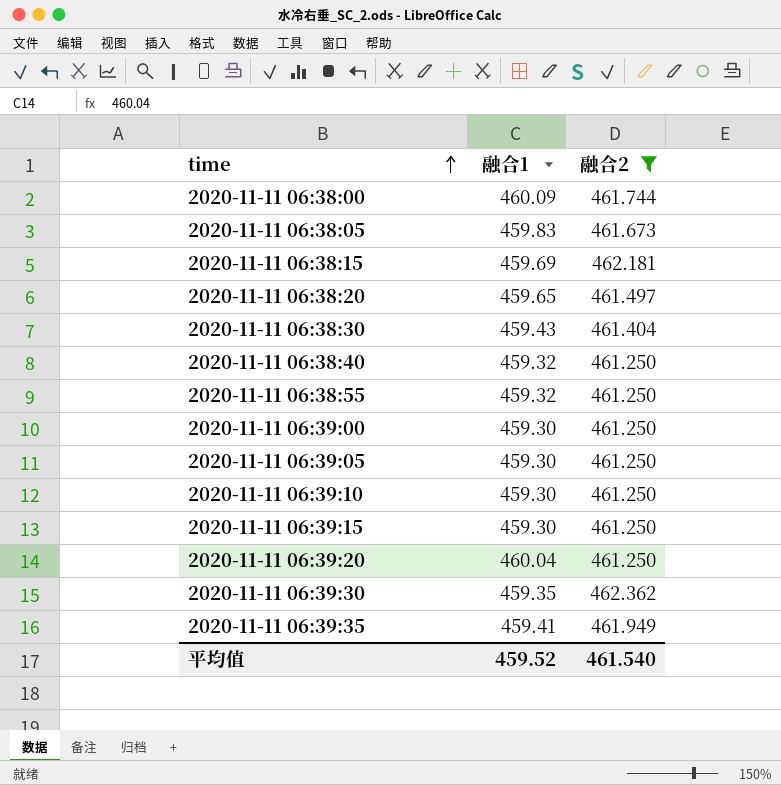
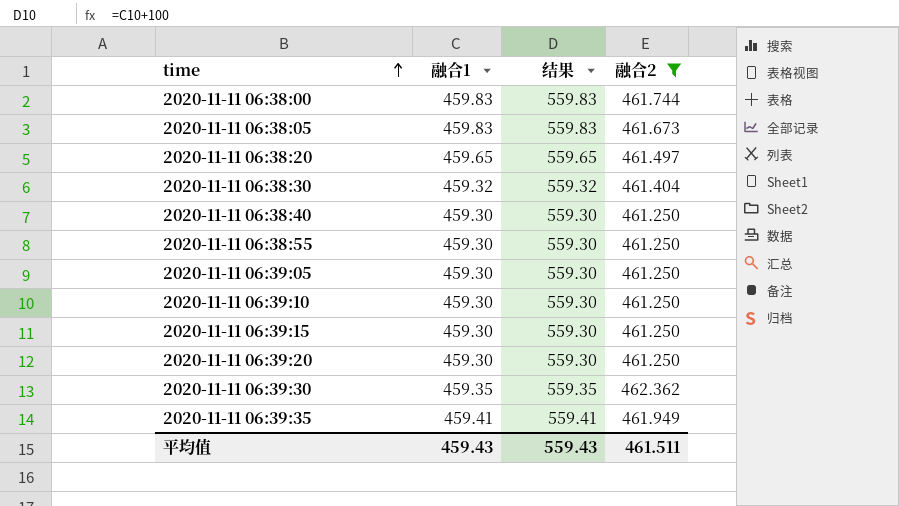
column 结果 | formula: none -> [融合1] + 100
row 2020-11-11 06:38:15: 459.69 | 462.181 -> none
row 2020-11-11 06:39:00: 459.30 | 461.250 -> none
2020-11-11 06:38:00 | 融合1: 460.09 -> 459.83
2020-11-11 06:38:30 | 融合1: 459.43 -> 459.32
2020-11-11 06:38:40 | 融合1: 459.32 -> 459.30
2020-11-11 06:38:55 | 融合1: 459.32 -> 459.30
2020-11-11 06:39:20 | 融合1: 460.04 -> 459.30
平均值 | 融合1: 459.52 -> 459.43
平均值 | 融合2: 461.540 -> 461.511

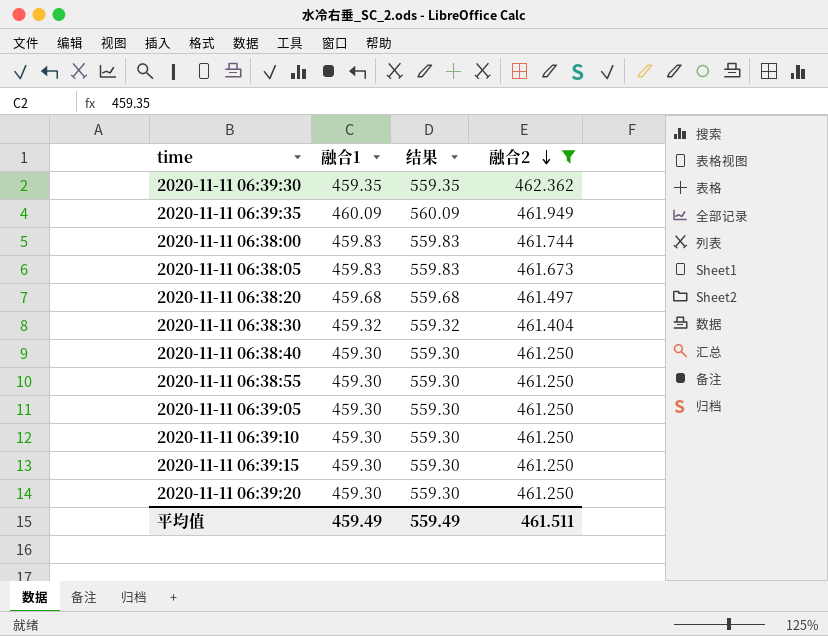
row order: time ascending -> 融合2 descending
2020-11-11 06:39:35 | 融合1: 459.41 -> 460.09
2020-11-11 06:39:35 | 结果: 559.41 -> 560.09
2020-11-11 06:38:20 | 融合1: 459.65 -> 459.68
2020-11-11 06:38:20 | 结果: 559.65 -> 559.68
平均值 | 融合1: 459.43 -> 459.49
平均值 | 结果: 559.43 -> 559.49

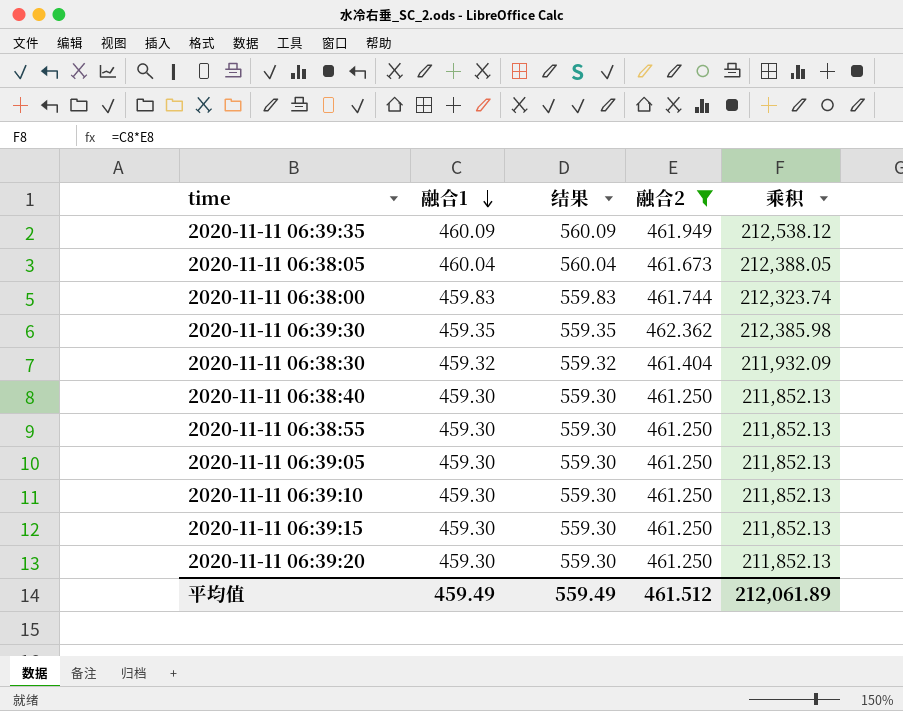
row order: 融合2 descending -> 融合1 descending
column 乘积 | formula: none -> [融合1] * [融合2]
row 2020-11-11 06:38:20: 459.68 | 559.68 | 461.497 -> none
2020-11-11 06:38:05 | 融合1: 459.83 -> 460.04
2020-11-11 06:38:05 | 结果: 559.83 -> 560.04
平均值 | 融合2: 461.511 -> 461.512

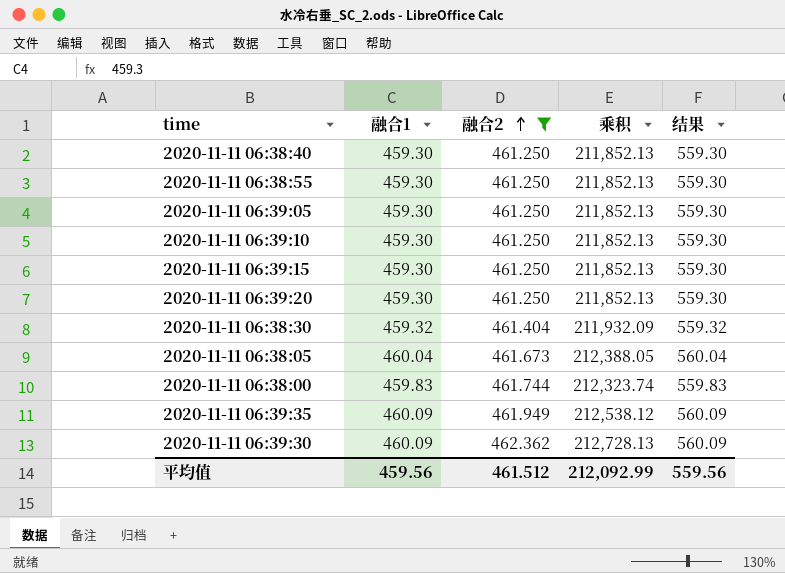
row order: 融合1 descending -> 融合2 ascending
column 结果 | position: 3 -> 5
2020-11-11 06:39:30 | 融合1: 459.35 -> 460.09
2020-11-11 06:39:30 | 乘积: 212,385.98 -> 212,728.13
2020-11-11 06:39:30 | 结果: 559.35 -> 560.09
平均值 | 融合1: 459.49 -> 459.56
平均值 | 乘积: 212,061.89 -> 212,092.99
平均值 | 结果: 559.49 -> 559.56

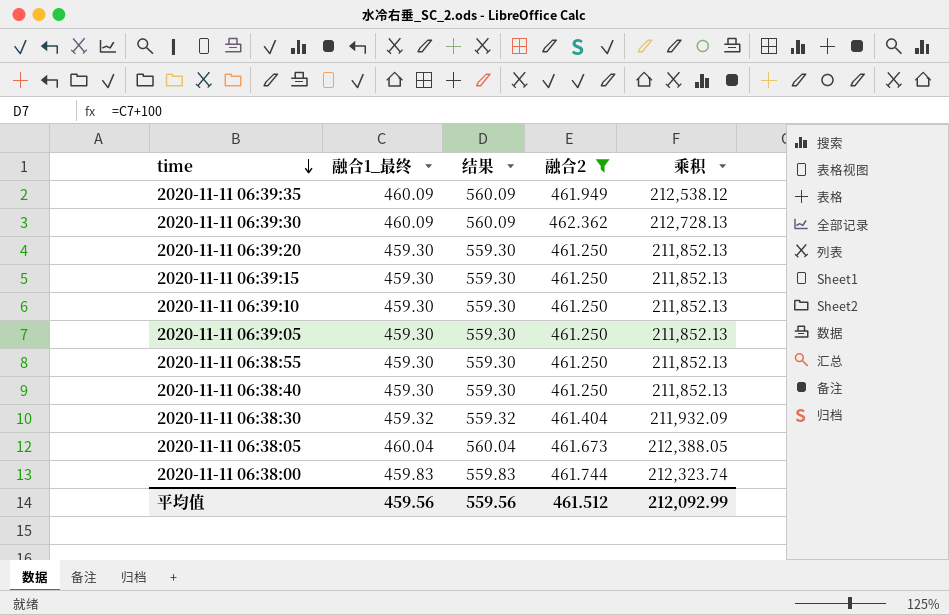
row order: 融合2 ascending -> time descending
column name: 融合1 -> 融合1_最终
column 结果 | position: 5 -> 3

